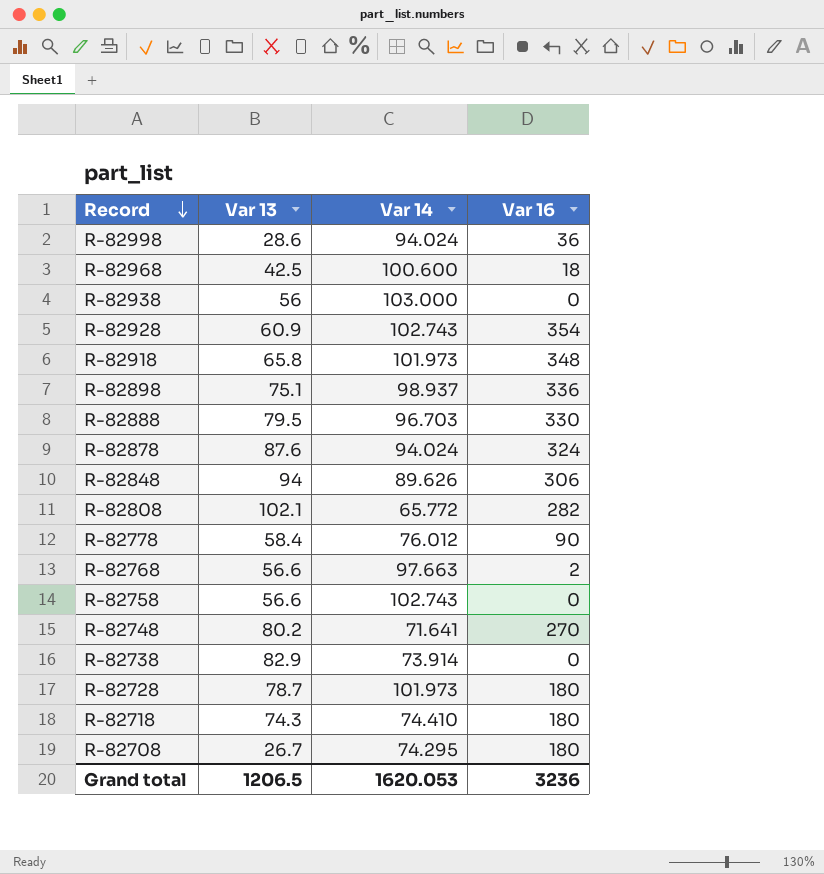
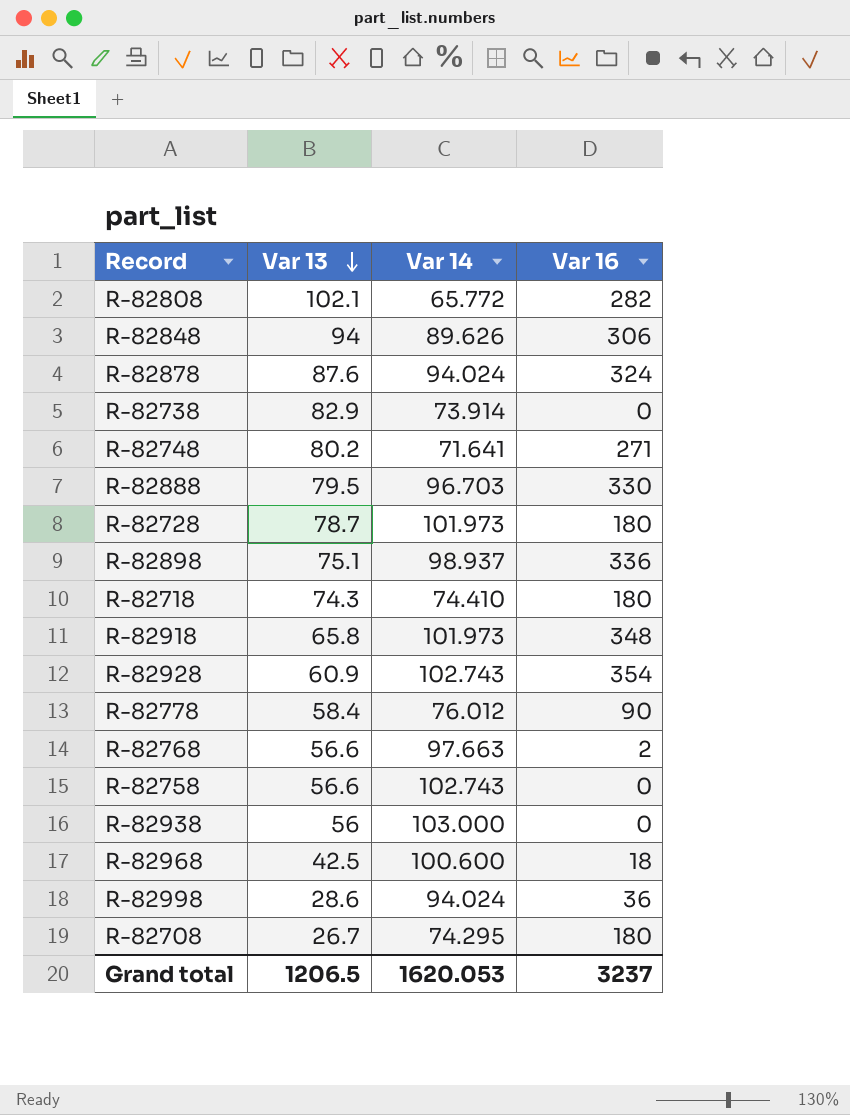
row order: Record descending -> Var 13 descending
R-82748 | Var 16: 270 -> 271
Grand total | Var 16: 3236 -> 3237

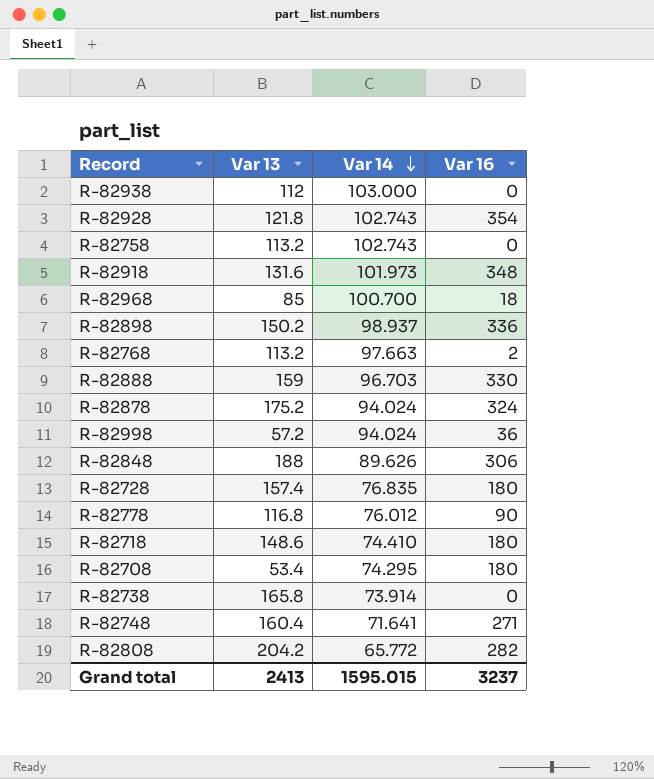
row order: Var 13 descending -> Var 14 descending
R-82938 | Var 13: 56 -> 112
R-82928 | Var 13: 60.9 -> 121.8
R-82758 | Var 13: 56.6 -> 113.2
R-82918 | Var 13: 65.8 -> 131.6
R-82968 | Var 13: 42.5 -> 85
R-82968 | Var 14: 100.600 -> 100.700
R-82898 | Var 13: 75.1 -> 150.2
R-82768 | Var 13: 56.6 -> 113.2
R-82888 | Var 13: 79.5 -> 159
R-82878 | Var 13: 87.6 -> 175.2
R-82998 | Var 13: 28.6 -> 57.2
R-82848 | Var 13: 94 -> 188
R-82728 | Var 13: 78.7 -> 157.4
R-82728 | Var 14: 101.973 -> 76.835
R-82778 | Var 13: 58.4 -> 116.8
R-82718 | Var 13: 74.3 -> 148.6
R-82708 | Var 13: 26.7 -> 53.4
R-82738 | Var 13: 82.9 -> 165.8
R-82748 | Var 13: 80.2 -> 160.4
R-82808 | Var 13: 102.1 -> 204.2
Grand total | Var 13: 1206.5 -> 2413
Grand total | Var 14: 1620.053 -> 1595.015

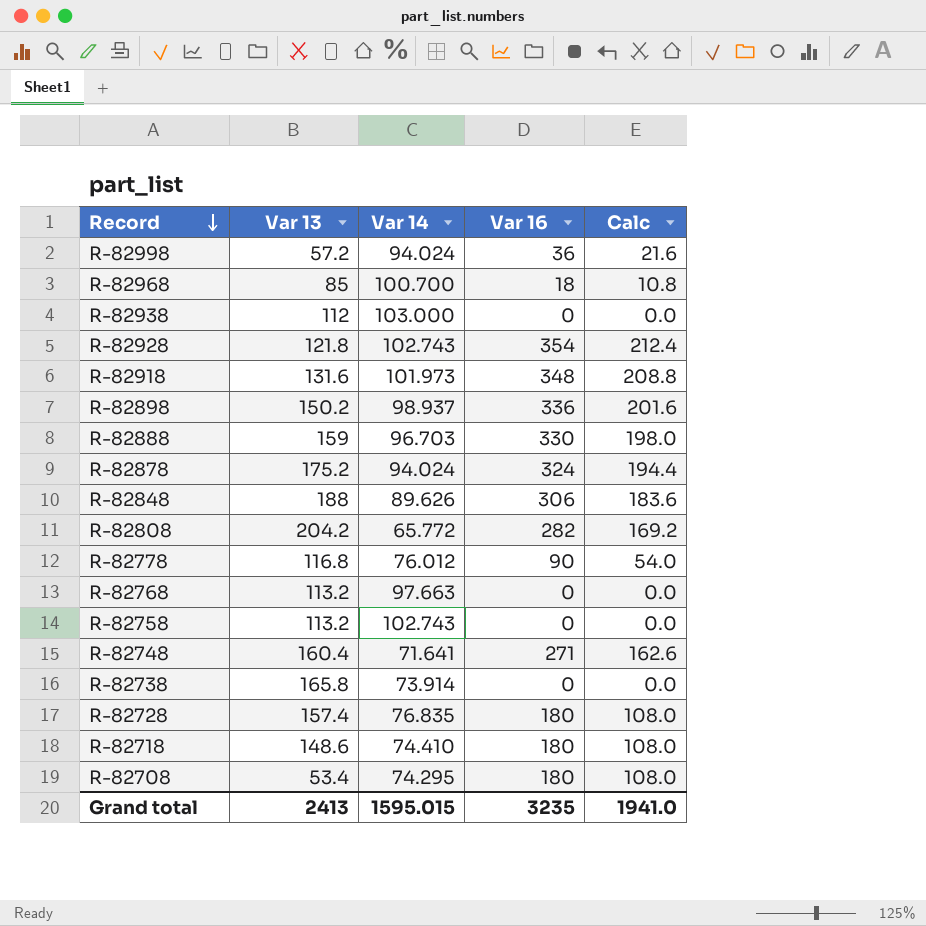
row order: Var 14 descending -> Record descending
column Calc | formula: none -> [Var 16] * 0.6
R-82768 | Var 16: 2 -> 0
Grand total | Var 16: 3237 -> 3235

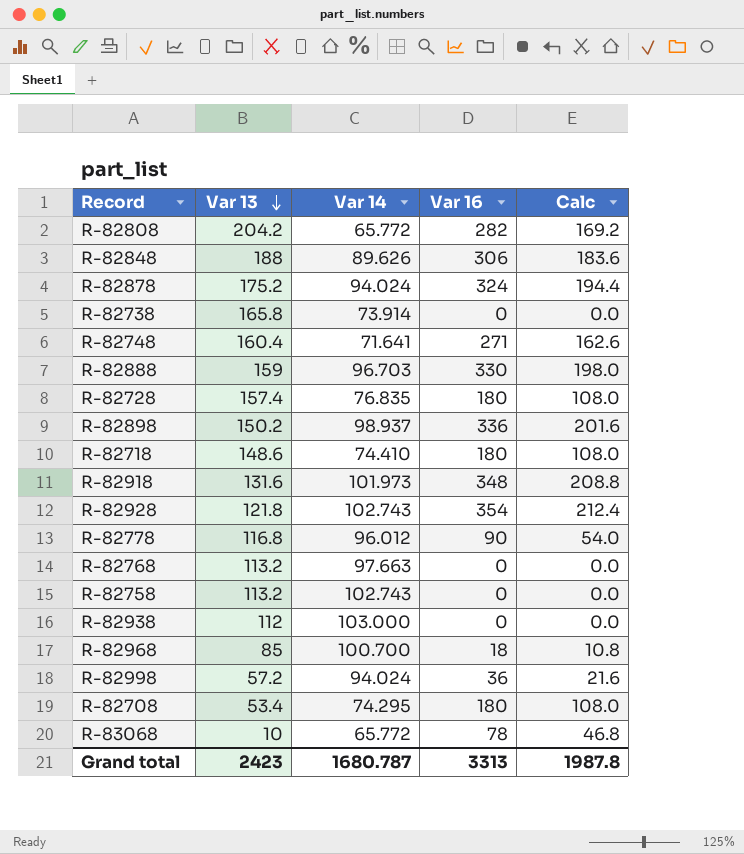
row order: Record descending -> Var 13 descending
R-82778 | Var 14: 76.012 -> 96.012
row R-83068: none -> 10 | 65.772 | 78 | 46.8
Grand total | Var 13: 2413 -> 2423
Grand total | Var 14: 1595.015 -> 1680.787
Grand total | Var 16: 3235 -> 3313
Grand total | Calc: 1941.0 -> 1987.8

